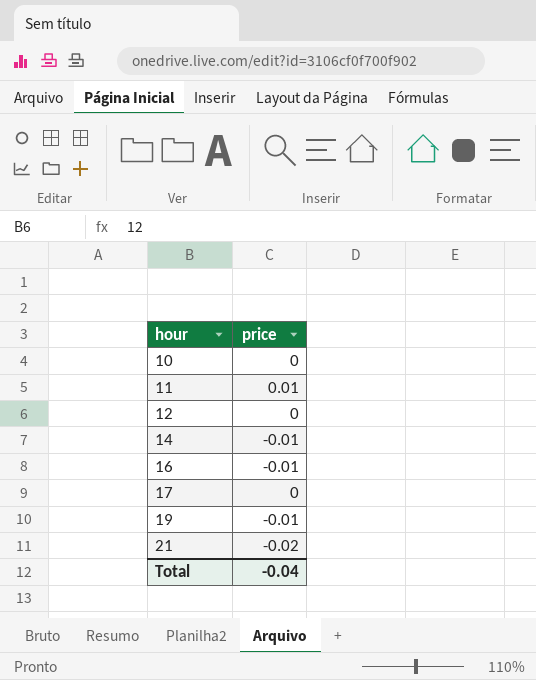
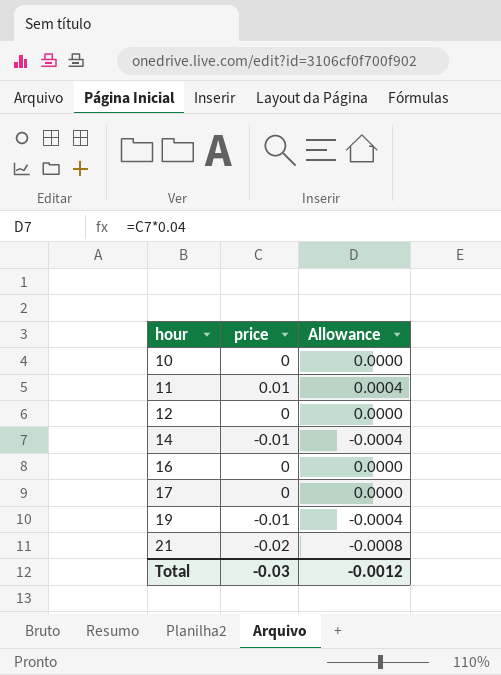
column Allowance | formula: none -> [price] * 0.04
16 | price: -0.01 -> 0
Total | price: -0.04 -> -0.03

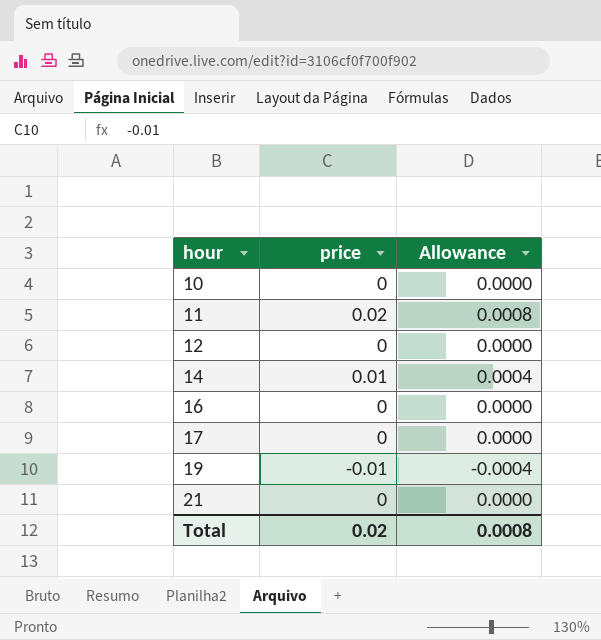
11 | price: 0.01 -> 0.02
11 | Allowance: 0.0004 -> 0.0008
14 | price: -0.01 -> 0.01
14 | Allowance: -0.0004 -> 0.0004
21 | price: -0.02 -> 0
21 | Allowance: -0.0008 -> 0.0000
Total | price: -0.03 -> 0.02
Total | Allowance: -0.0012 -> 0.0008

